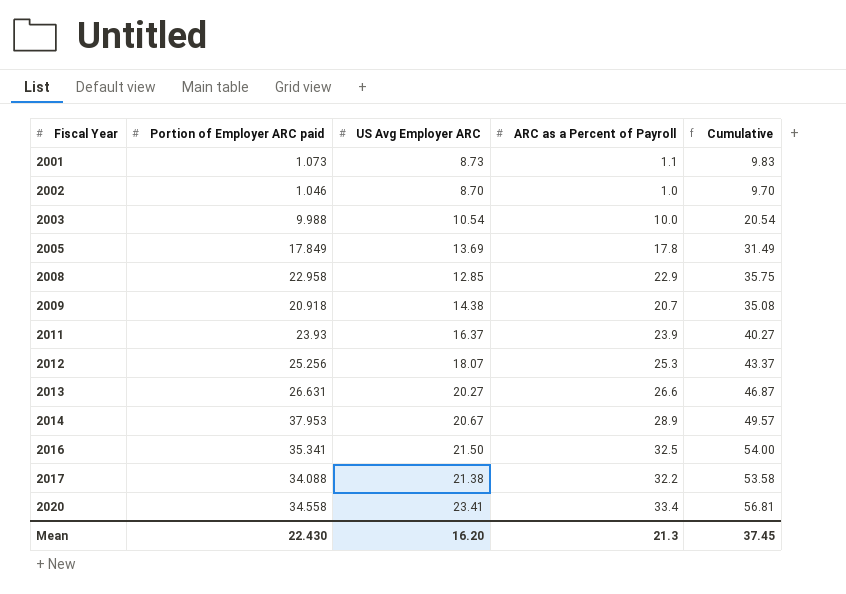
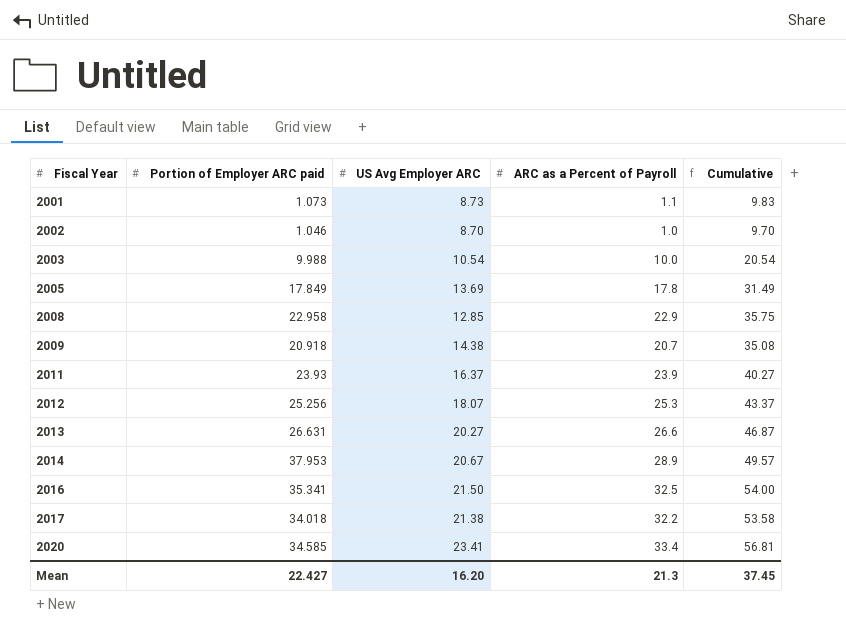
2017 | Portion of Employer ARC paid: 34.088 -> 34.018
2020 | Portion of Employer ARC paid: 34.558 -> 34.585
Mean | Portion of Employer ARC paid: 22.430 -> 22.427

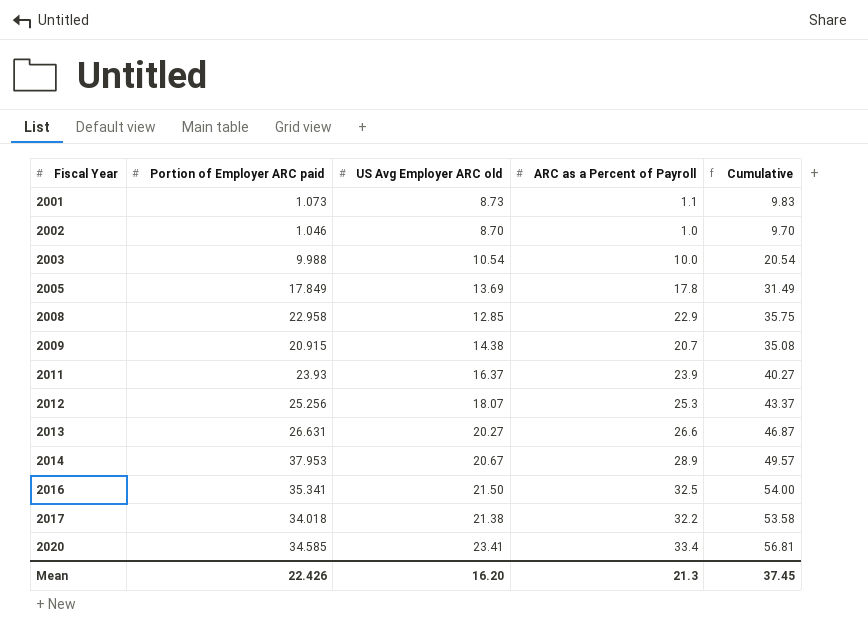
column name: US Avg Employer ARC -> US Avg Employer ARC old
2009 | Portion of Employer ARC paid: 20.918 -> 20.915
Mean | Portion of Employer ARC paid: 22.427 -> 22.426

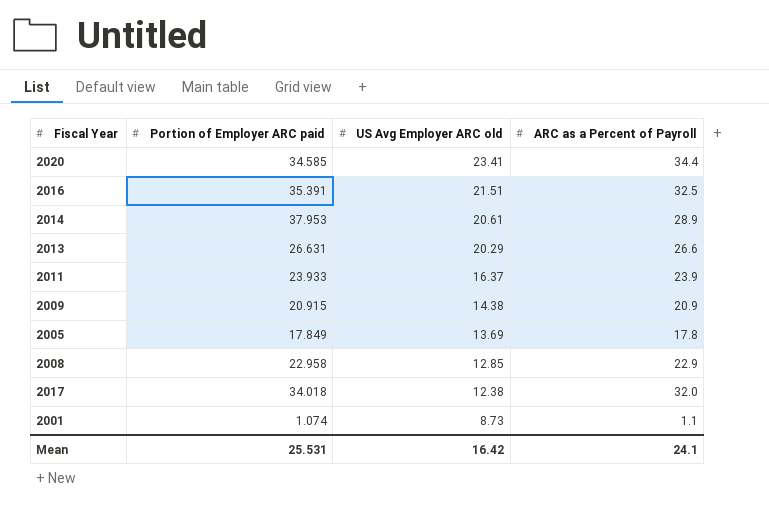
row order: Fiscal Year ascending -> US Avg Employer ARC old descending
column Cumulative | formula: [US Avg Employer ARC old] + [ARC as a Percent of Payroll] -> none
row 2002: 1.046 | 8.70 | 1.0 | 9.70 -> none
row 2003: 9.988 | 10.54 | 10.0 | 20.54 -> none
row 2012: 25.256 | 18.07 | 25.3 | 43.37 -> none
2020 | ARC as a Percent of Payroll: 33.4 -> 34.4
2016 | Portion of Employer ARC paid: 35.341 -> 35.391
2016 | US Avg Employer ARC old: 21.50 -> 21.51
2014 | US Avg Employer ARC old: 20.67 -> 20.61
2013 | US Avg Employer ARC old: 20.27 -> 20.29
2011 | Portion of Employer ARC paid: 23.93 -> 23.933
2009 | ARC as a Percent of Payroll: 20.7 -> 20.9
2017 | US Avg Employer ARC old: 21.38 -> 12.38
2017 | ARC as a Percent of Payroll: 32.2 -> 32.0
2001 | Portion of Employer ARC paid: 1.073 -> 1.074
Mean | Portion of Employer ARC paid: 22.426 -> 25.531
Mean | US Avg Employer ARC old: 16.20 -> 16.42
Mean | ARC as a Percent of Payroll: 21.3 -> 24.1

